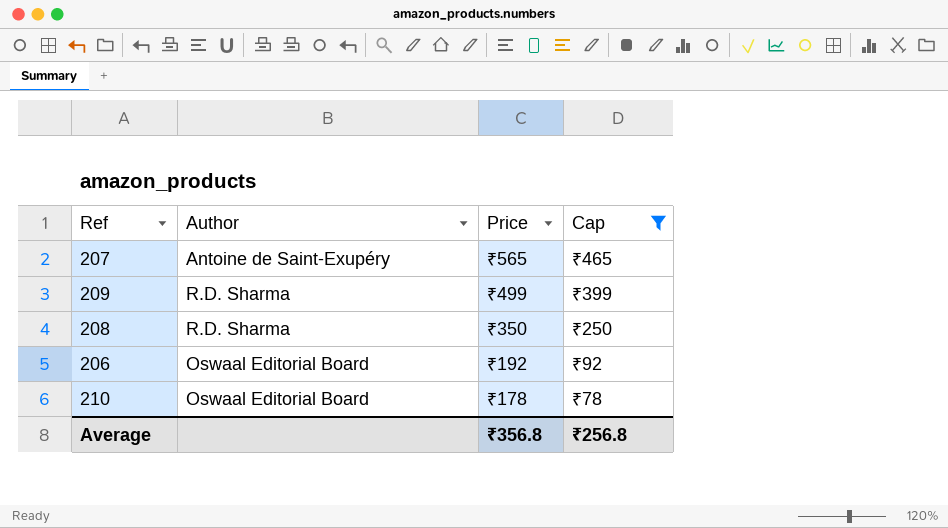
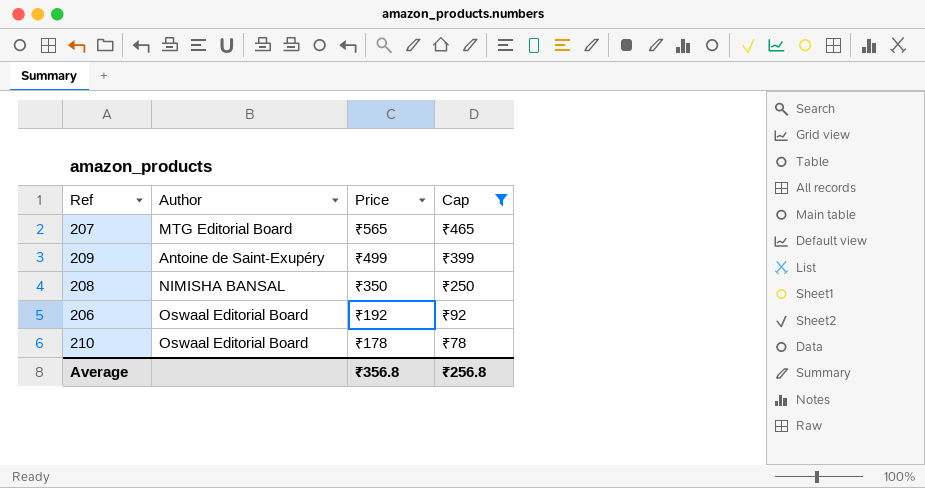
207 | Author: Antoine de Saint-Exupéry -> MTG Editorial Board
209 | Author: R.D. Sharma -> Antoine de Saint-Exupéry
208 | Author: R.D. Sharma -> NIMISHA BANSAL

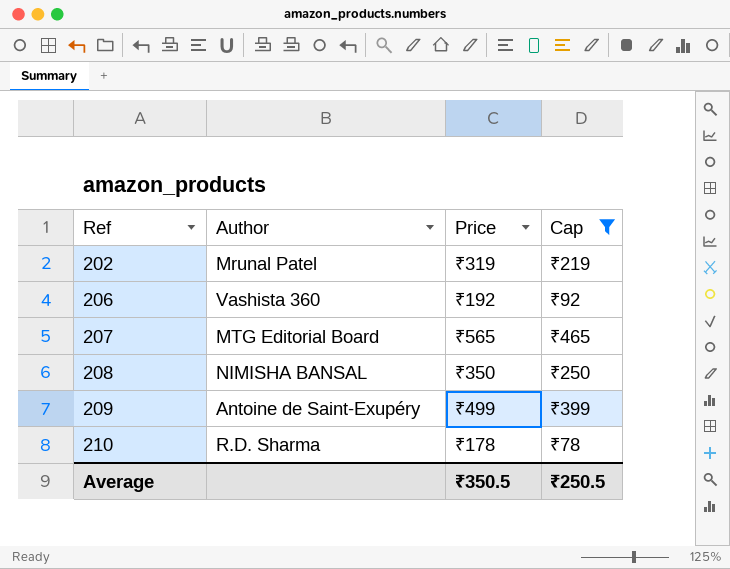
row order: Price descending -> Ref ascending
row 202: none -> Mrunal Patel | ₹319 | ₹219
206 | Author: Oswaal Editorial Board -> Vashista 360
210 | Author: Oswaal Editorial Board -> R.D. Sharma
Average | Price: ₹356.8 -> ₹350.5
Average | Cap: ₹256.8 -> ₹250.5

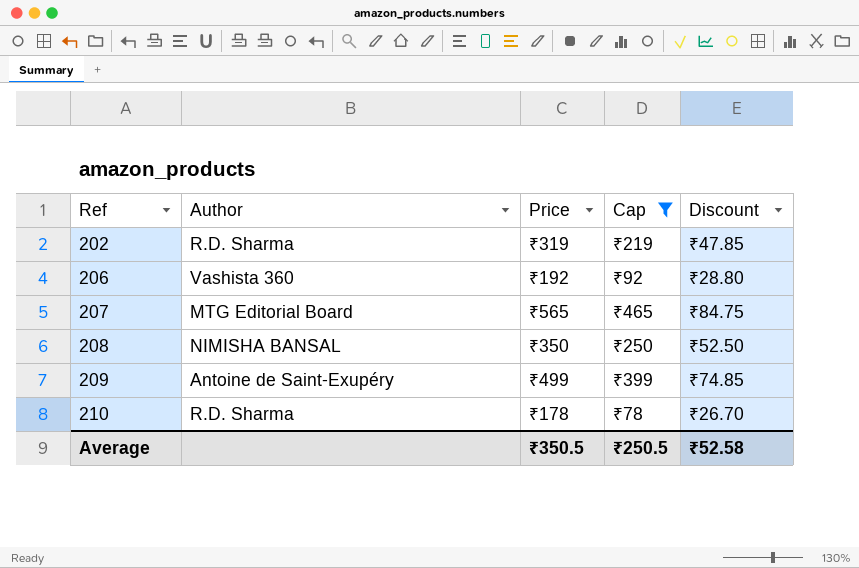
column Discount | formula: none -> [Price] * 0.15
202 | Author: Mrunal Patel -> R.D. Sharma

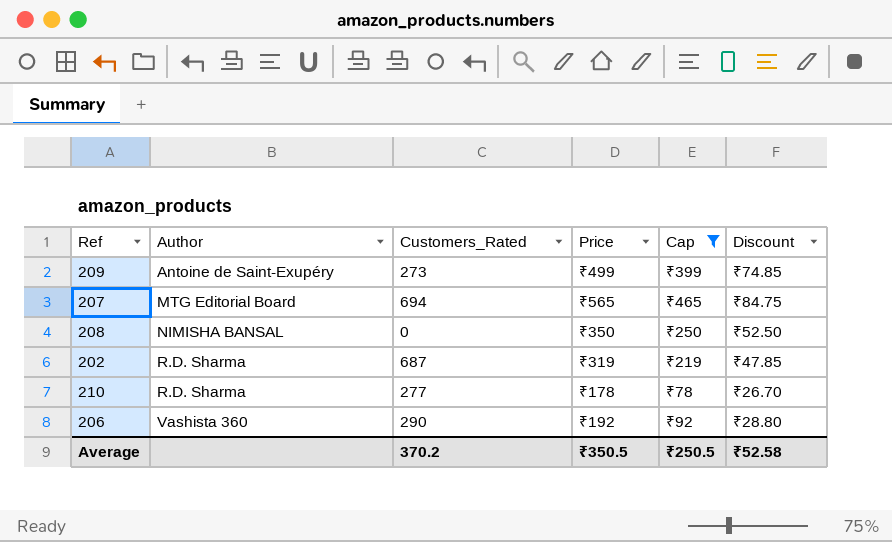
row order: Ref ascending -> Author ascending
column Customers_Rated | position: none -> 3

